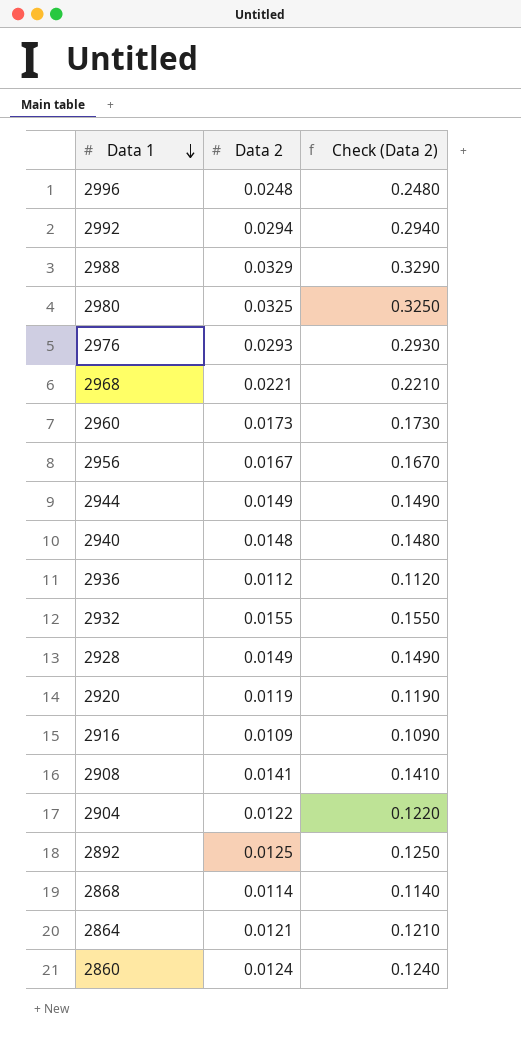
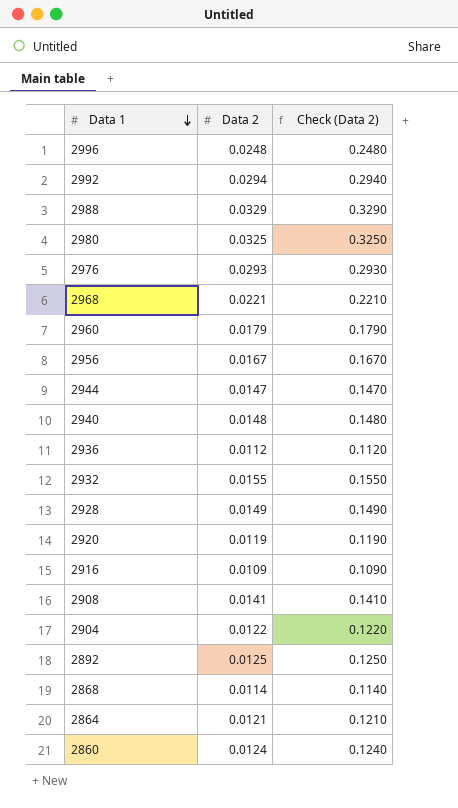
2960 | Data 2: 0.0173 -> 0.0179
2960 | Check (Data 2): 0.1730 -> 0.1790
2944 | Data 2: 0.0149 -> 0.0147
2944 | Check (Data 2): 0.1490 -> 0.1470

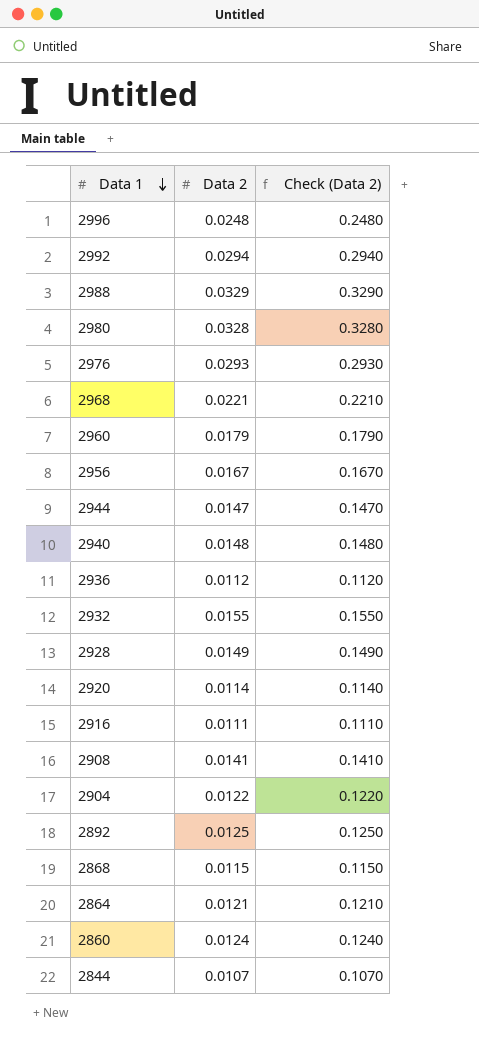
2980 | Data 2: 0.0325 -> 0.0328
2980 | Check (Data 2): 0.3250 -> 0.3280
2920 | Data 2: 0.0119 -> 0.0114
2920 | Check (Data 2): 0.1190 -> 0.1140
2916 | Data 2: 0.0109 -> 0.0111
2916 | Check (Data 2): 0.1090 -> 0.1110
2868 | Data 2: 0.0114 -> 0.0115
2868 | Check (Data 2): 0.1140 -> 0.1150
row 2844: none -> 0.0107 | 0.1070

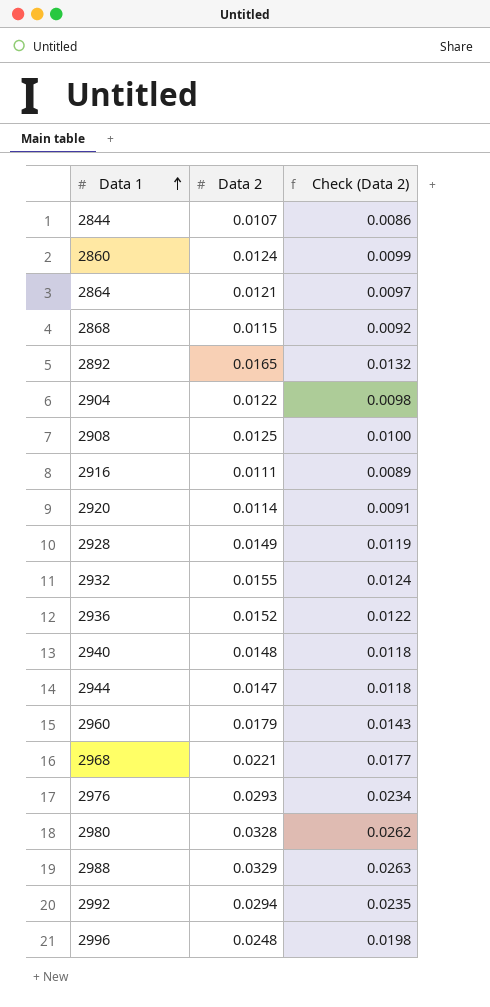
row order: Data 1 descending -> Data 1 ascending
column Check (Data 2) | formula: [Data 2] * 10 -> [Data 2] * 0.8
row 2956: 0.0167 | 0.1670 -> none
2892 | Data 2: 0.0125 -> 0.0165
2908 | Data 2: 0.0141 -> 0.0125
2936 | Data 2: 0.0112 -> 0.0152

